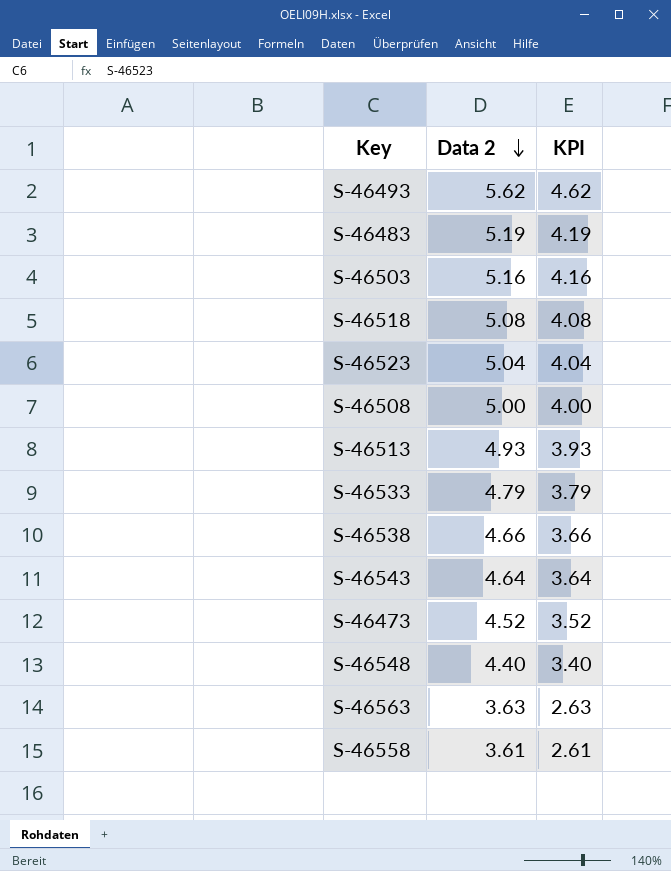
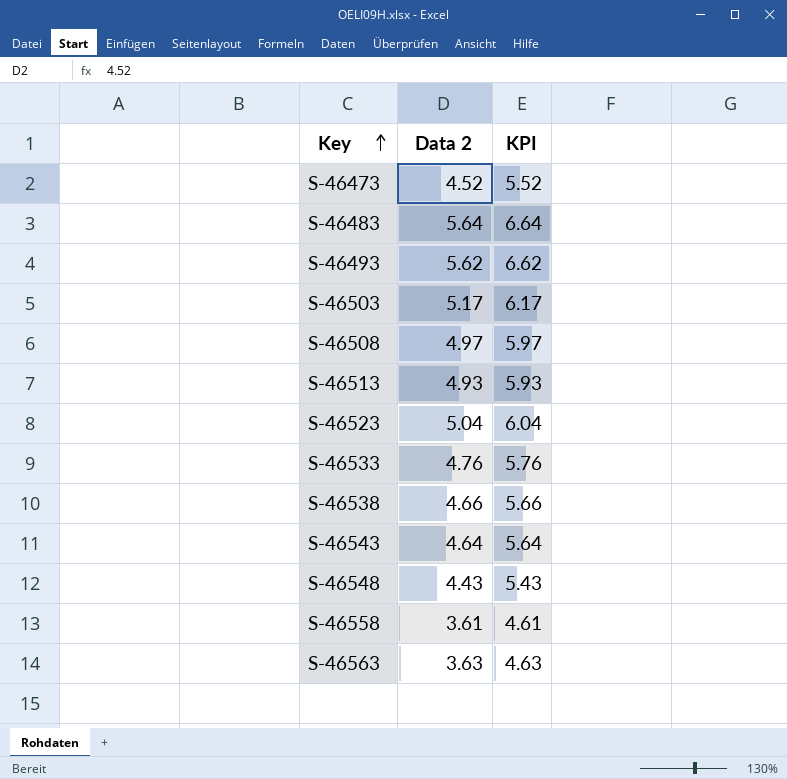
row order: Data 2 descending -> Key ascending
column KPI | formula: [Data 2] - 1 -> [Data 2] + 1
row S-46518: 5.08 | 4.08 -> none
S-46483 | Data 2: 5.19 -> 5.64
S-46503 | Data 2: 5.16 -> 5.17
S-46508 | Data 2: 5.00 -> 4.97
S-46533 | Data 2: 4.79 -> 4.76
S-46548 | Data 2: 4.40 -> 4.43

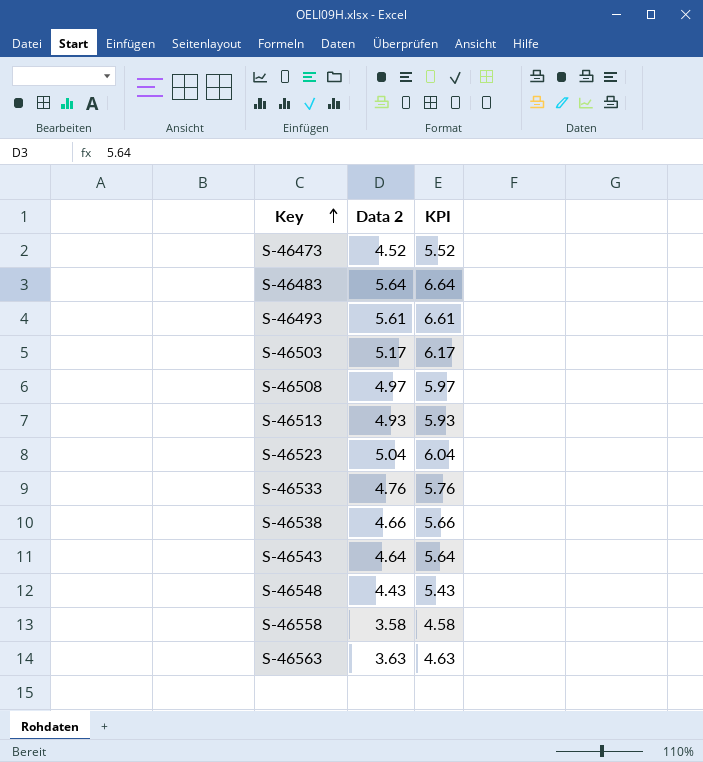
S-46493 | Data 2: 5.62 -> 5.61
S-46493 | KPI: 6.62 -> 6.61
S-46558 | Data 2: 3.61 -> 3.58
S-46558 | KPI: 4.61 -> 4.58

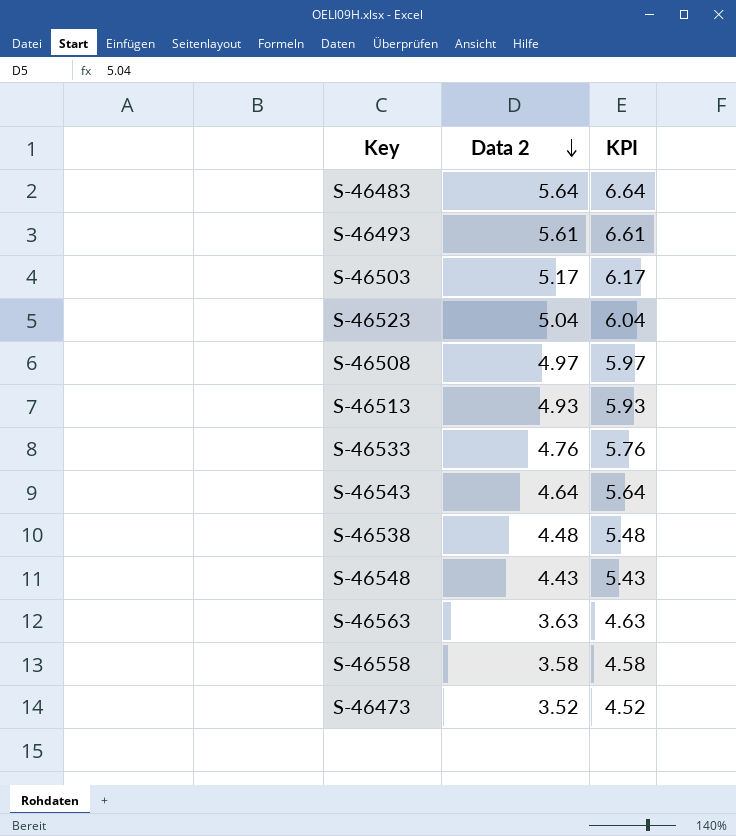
row order: Key ascending -> Data 2 descending
S-46538 | Data 2: 4.66 -> 4.48
S-46538 | KPI: 5.66 -> 5.48
S-46473 | Data 2: 4.52 -> 3.52
S-46473 | KPI: 5.52 -> 4.52

